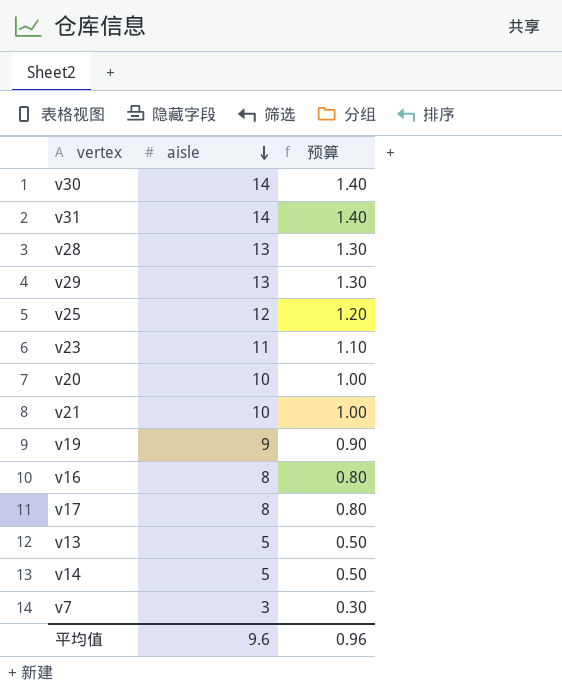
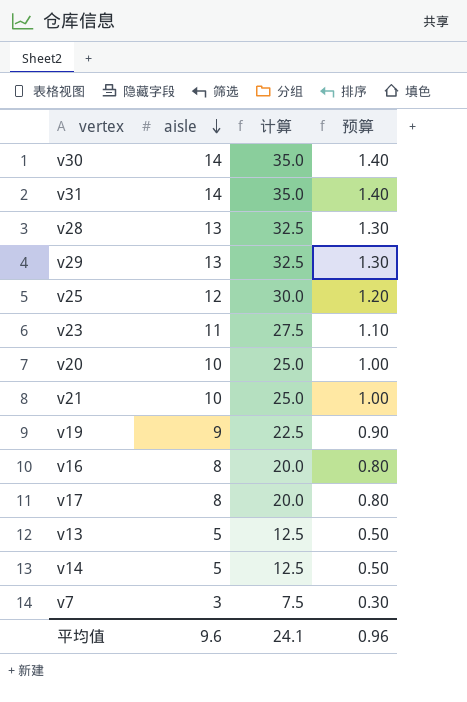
column 计算 | formula: none -> [aisle] * 2.5

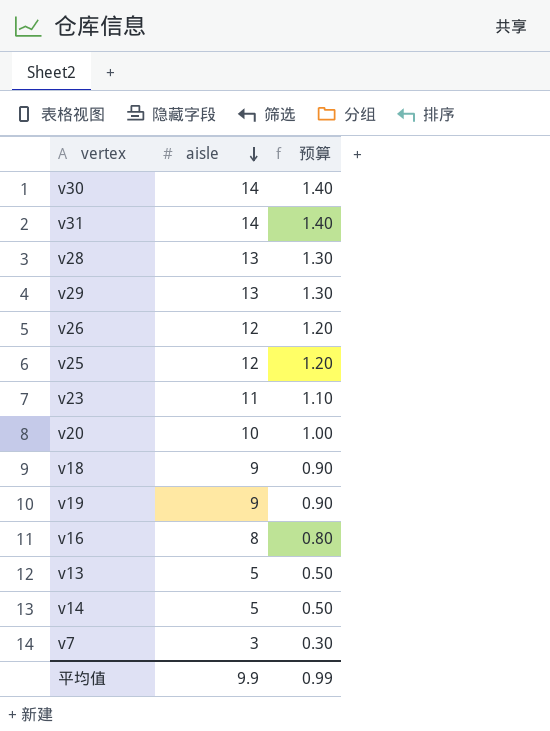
column 计算 | formula: [aisle] * 2.5 -> none
row v21: 10 | 25.0 | 1.00 -> none
row v17: 8 | 20.0 | 0.80 -> none
row v26: none -> 12 | 1.20
row v18: none -> 9 | 0.90
平均值 | aisle: 9.6 -> 9.9
平均值 | 预算: 0.96 -> 0.99

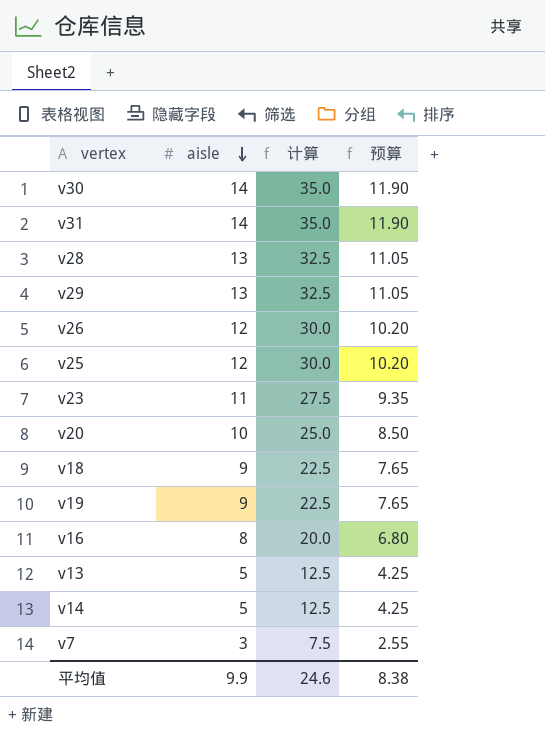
column 计算 | formula: none -> [aisle] * 2.5
column 预算 | formula: [aisle] * 0.1 -> [aisle] * 0.85
平均值 | 预算: 0.99 -> 8.38

